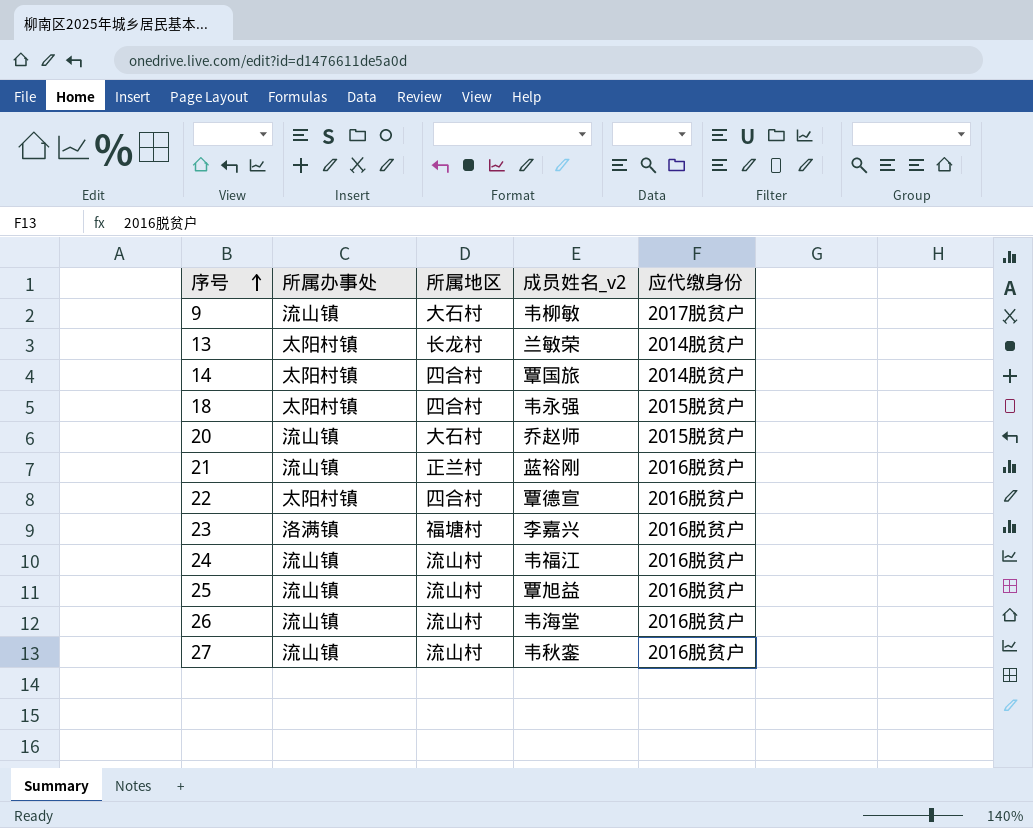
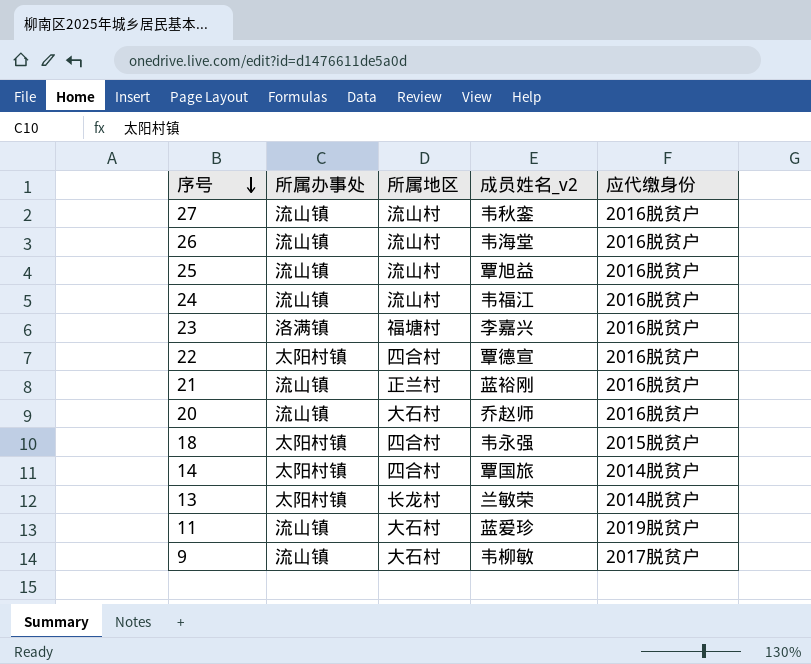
row order: 序号 ascending -> 序号 descending
20 | 应代缴身份: 2015脱贫户 -> 2016脱贫户
row 11: none -> 流山镇 | 大石村 | 蓝爱珍 | 2019脱贫户

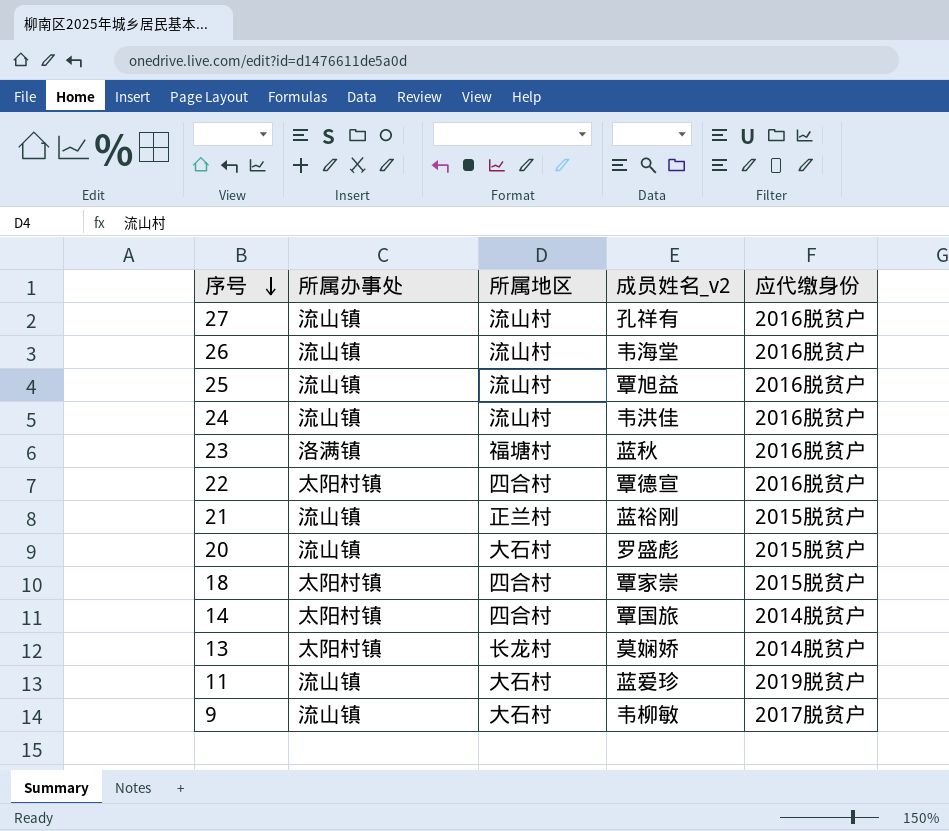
27 | 成员姓名_v2: 韦秋銮 -> 孔祥有
24 | 成员姓名_v2: 韦福江 -> 韦洪佳
23 | 成员姓名_v2: 李嘉兴 -> 蓝秋
21 | 应代缴身份: 2016脱贫户 -> 2015脱贫户
20 | 成员姓名_v2: 乔赵师 -> 罗盛彪
20 | 应代缴身份: 2016脱贫户 -> 2015脱贫户
18 | 成员姓名_v2: 韦永强 -> 覃家崇
13 | 成员姓名_v2: 兰敏荣 -> 莫娴娇

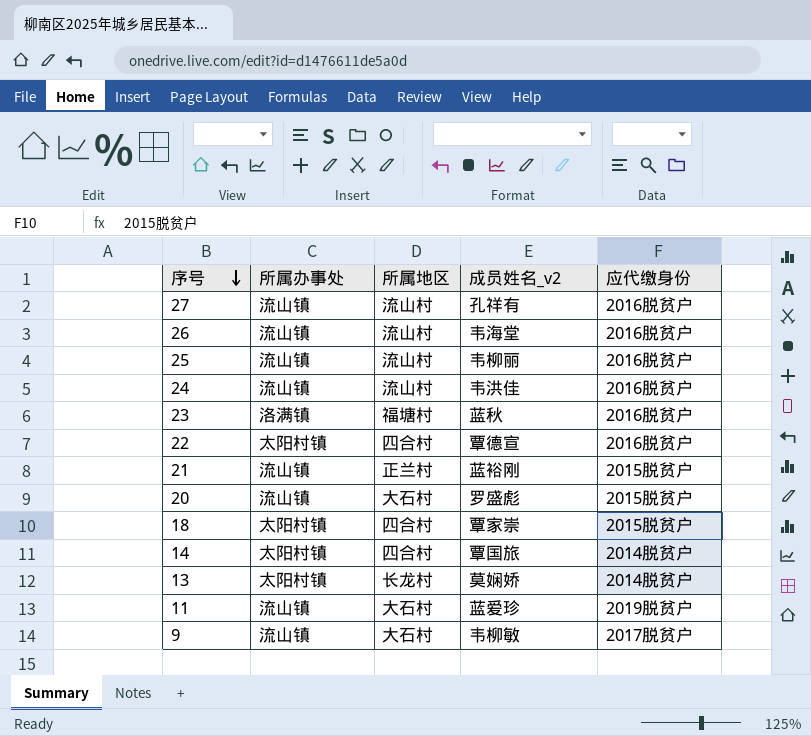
25 | 成员姓名_v2: 覃旭益 -> 韦柳丽

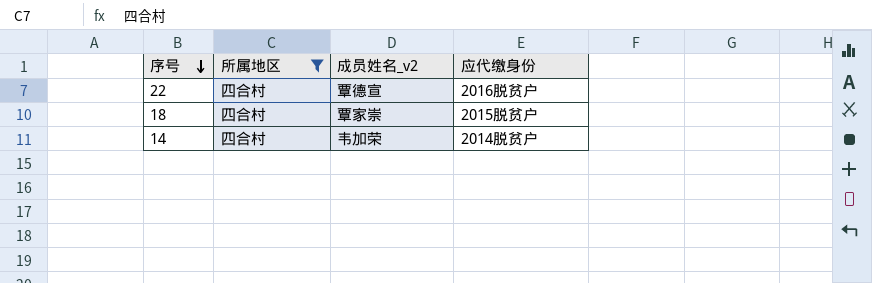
filter: none -> 所属地区 = 四合村
column 所属办事处 | position: 2 -> none
14 | 成员姓名_v2: 覃国旅 -> 韦加荣

